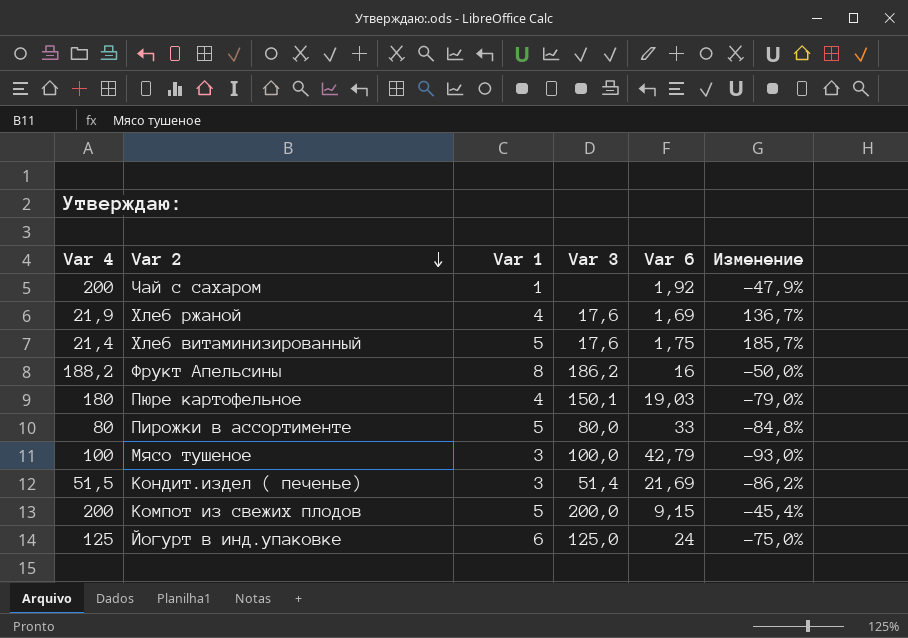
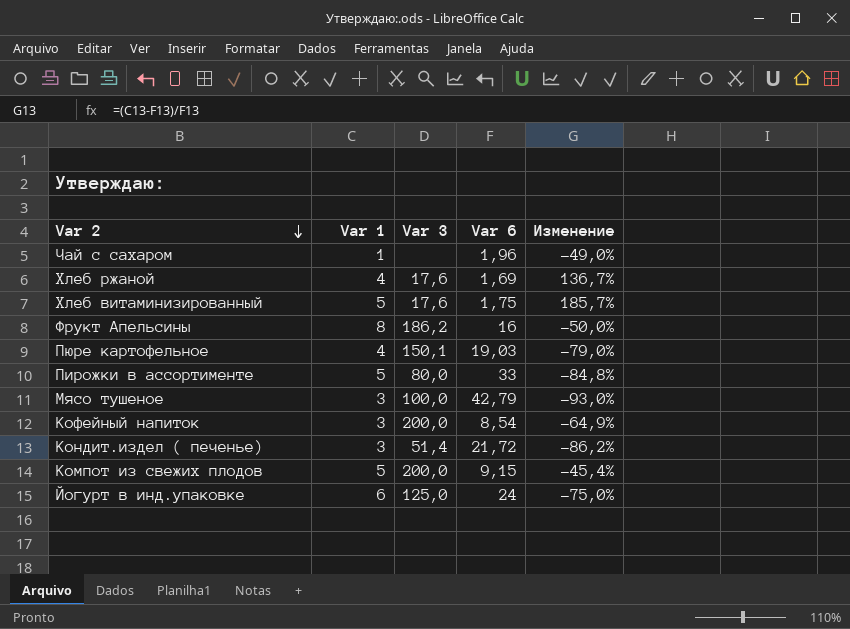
column Var 4 | position: 1 -> none
Чай с сахаром | Var 6: 1,92 -> 1,96
Чай с сахаром | Изменение: -47,9% -> -49,0%
row Кофейный напиток: none -> 3 | 200,0 | 8,54 | -64,9%
Кондит.издел ( печенье) | Var 6: 21,69 -> 21,72

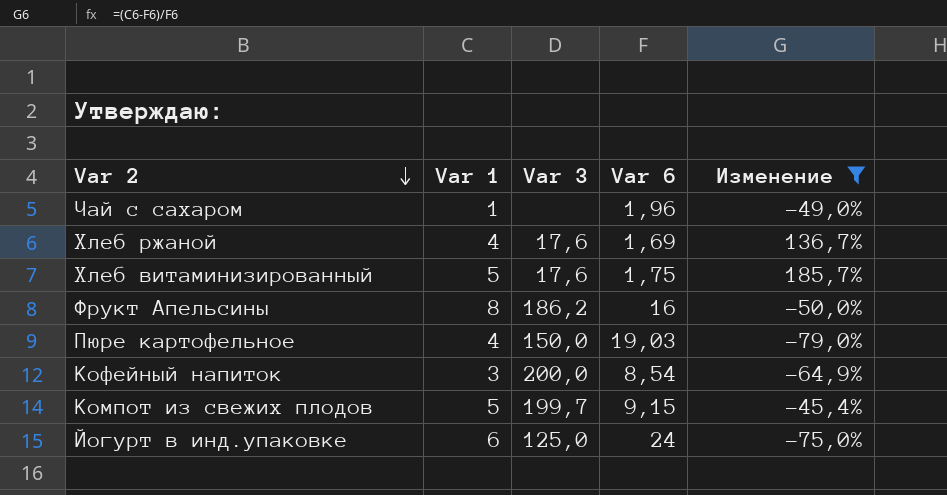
filter: none -> Изменение >= -79,0%
Пюре картофельное | Var 3: 150,1 -> 150,0
Компот из свежих плодов | Var 3: 200,0 -> 199,7

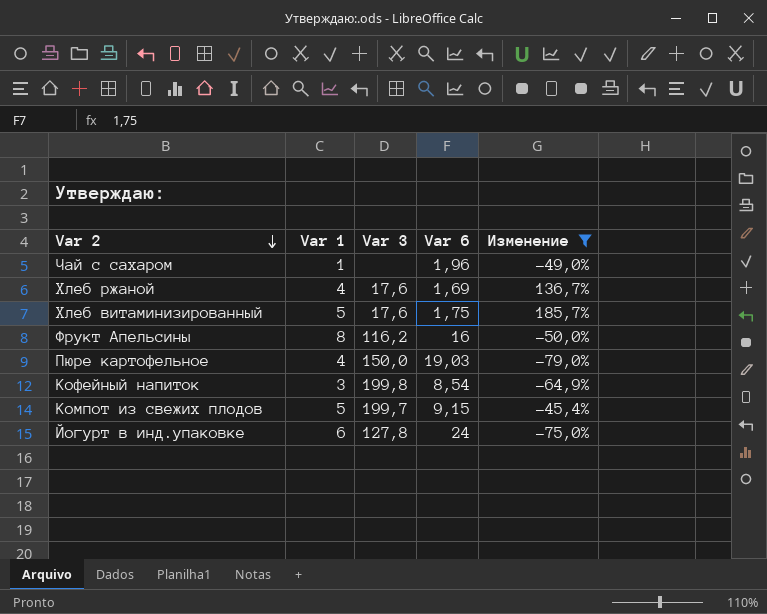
Фрукт Апельсины | Var 3: 186,2 -> 116,2
Кофейный напиток | Var 3: 200,0 -> 199,8
Йогурт в инд.упаковке | Var 3: 125,0 -> 127,8

